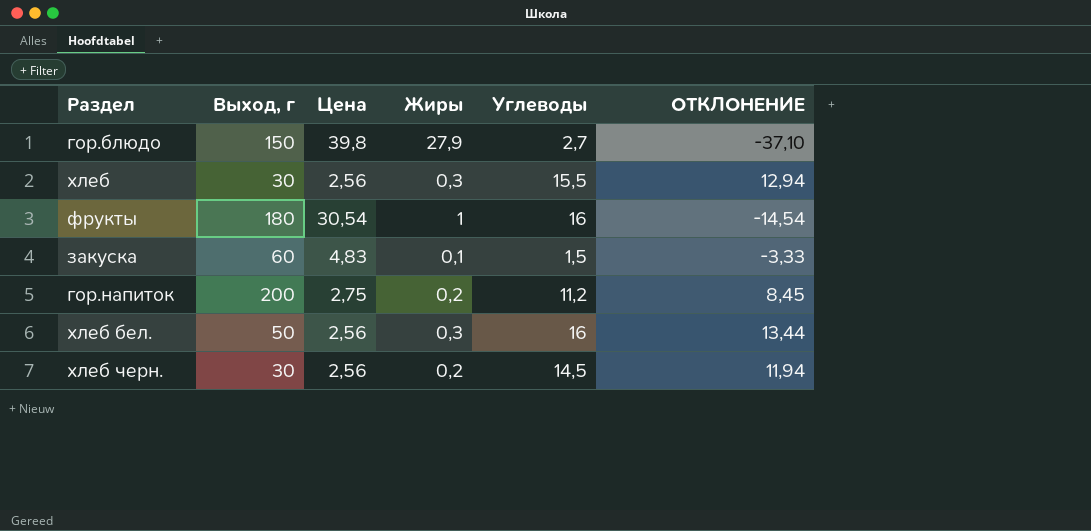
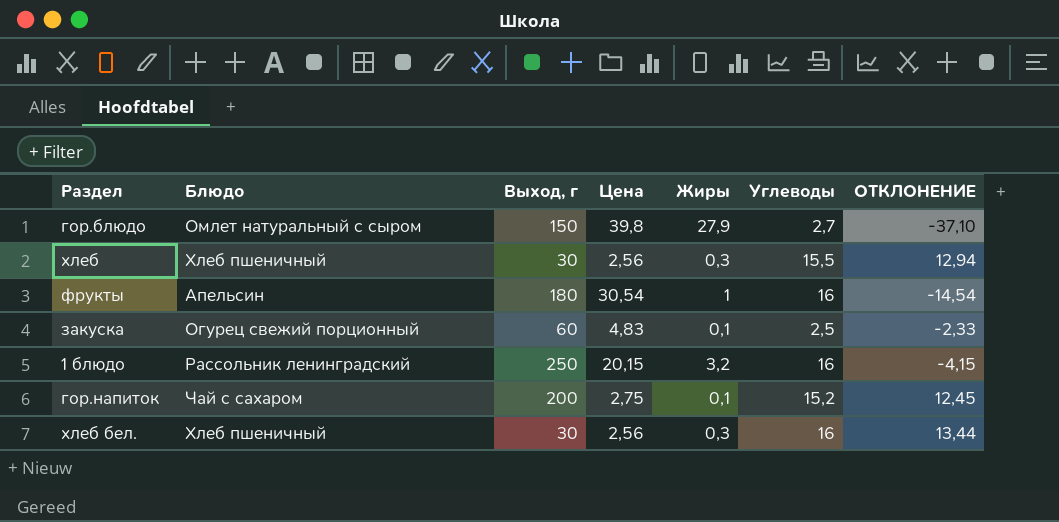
column Блюдо | position: none -> 2
row хлеб черн.: 30 | 2,56 | 0,2 | 14,5 | 11,94 -> none
закуска | Углеводы: 1,5 -> 2,5
закуска | ОТКЛОНЕНИЕ: -3,33 -> -2,33
row 1 блюдо: none -> Рассольник ленинградский | 250 | 20,15 | 3,2 | 16 | -4,15
гор.напиток | Жиры: 0,2 -> 0,1
гор.напиток | Углеводы: 11,2 -> 15,2
гор.напиток | ОТКЛОНЕНИЕ: 8,45 -> 12,45
хлеб бел. | Выход, г: 50 -> 30

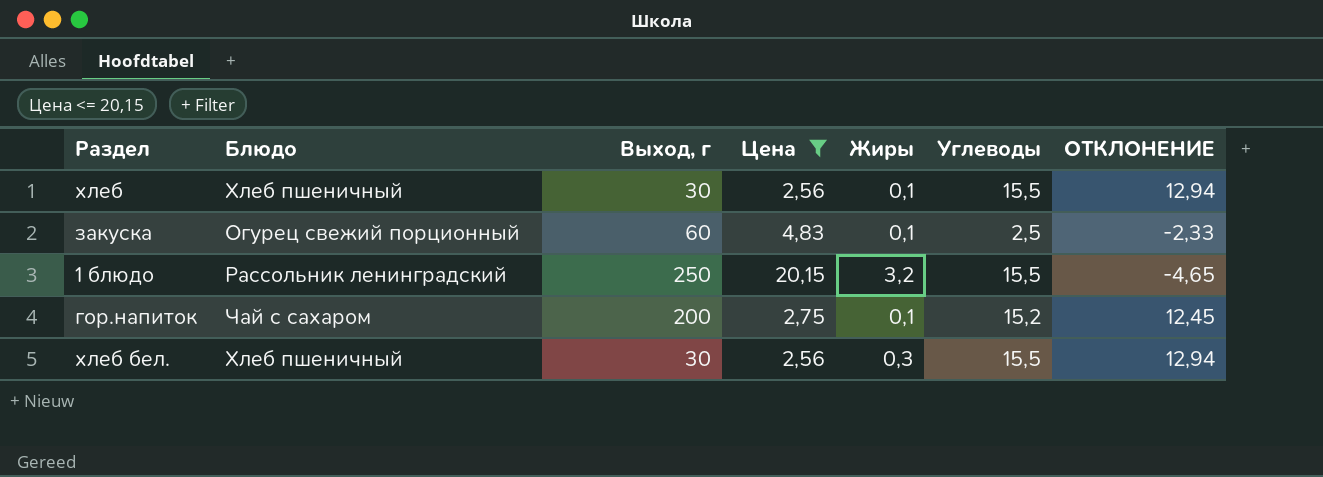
filter: none -> Цена <= 20,15
хлеб | Жиры: 0,3 -> 0,1
1 блюдо | Углеводы: 16 -> 15,5
1 блюдо | ОТКЛОНЕНИЕ: -4,15 -> -4,65
хлеб бел. | Углеводы: 16 -> 15,5
хлеб бел. | ОТКЛОНЕНИЕ: 13,44 -> 12,94

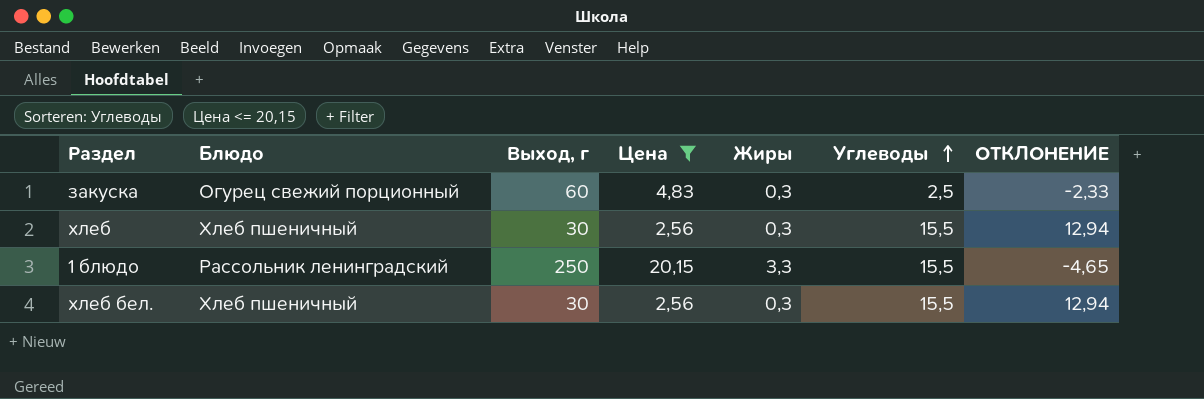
row order: none -> Углеводы ascending
row гор.напиток: Чай с сахаром | 200 | 2,75 | 0,1 | 15,2 | 12,45 -> none
закуска | Жиры: 0,1 -> 0,3
хлеб | Жиры: 0,1 -> 0,3
1 блюдо | Жиры: 3,2 -> 3,3

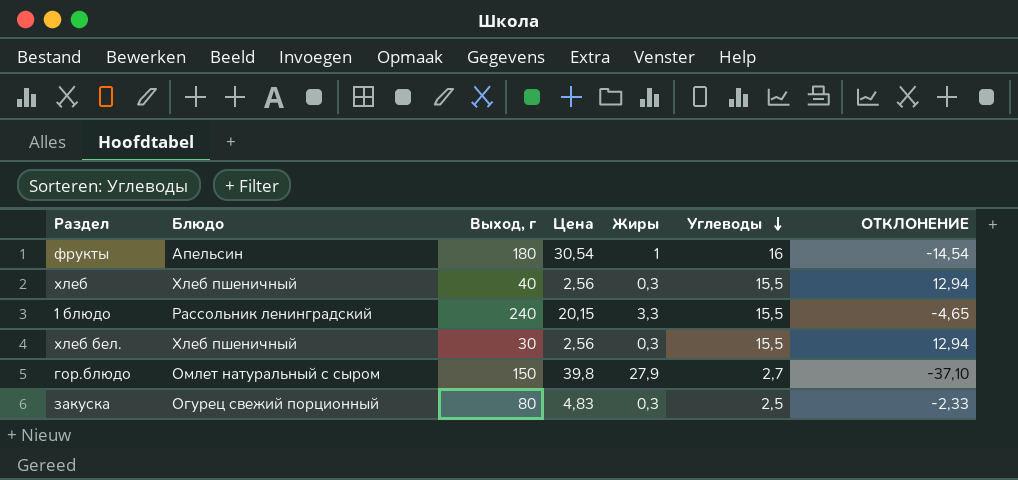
filter: Цена <= 20,15 -> none
row order: Углеводы ascending -> Углеводы descending
хлеб | Выход, г: 30 -> 40
1 блюдо | Выход, г: 250 -> 240
закуска | Выход, г: 60 -> 80

